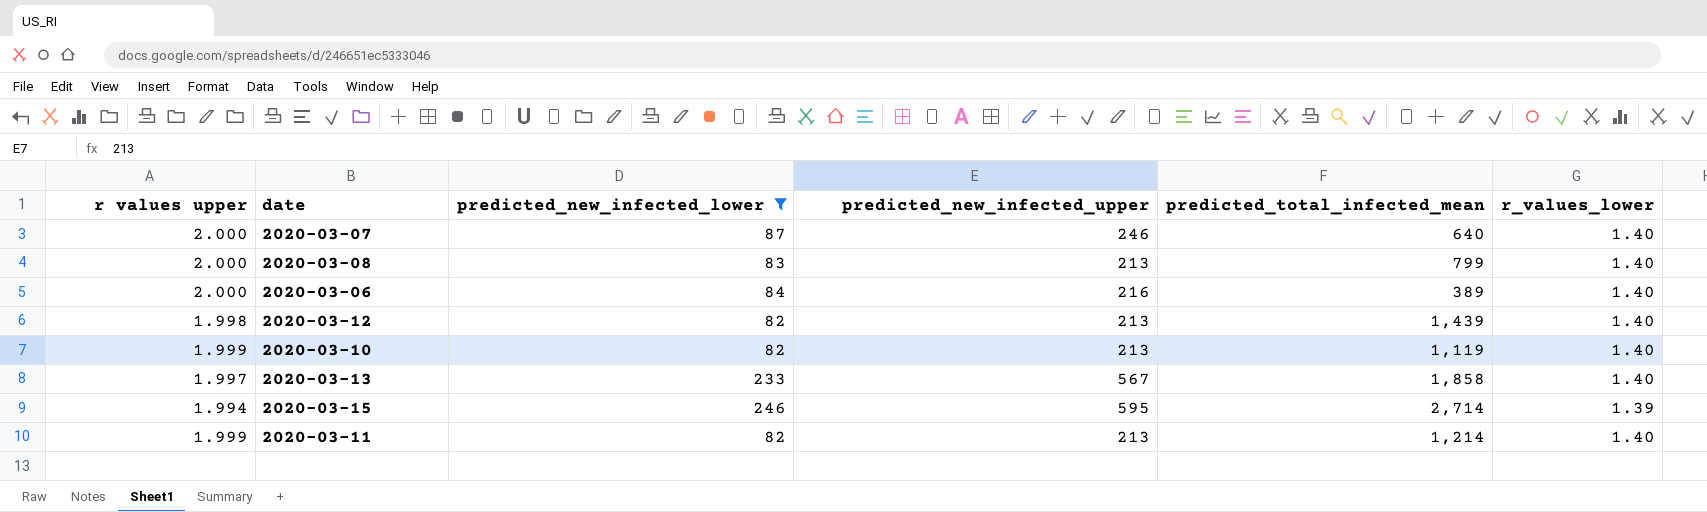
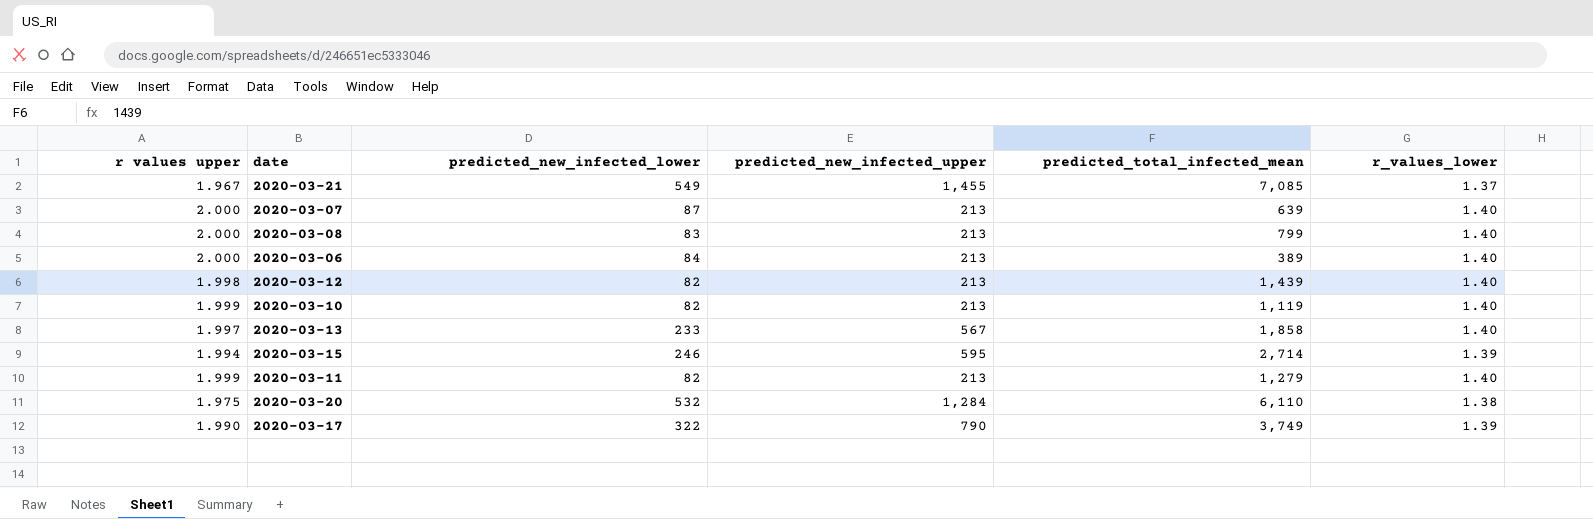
filter: predicted_new_infected_lower <= 246 -> none
2020-03-07 | predicted_new_infected_upper: 246 -> 213
2020-03-07 | predicted_total_infected_mean: 640 -> 639
2020-03-06 | predicted_new_infected_upper: 216 -> 213
2020-03-11 | predicted_total_infected_mean: 1,214 -> 1,279

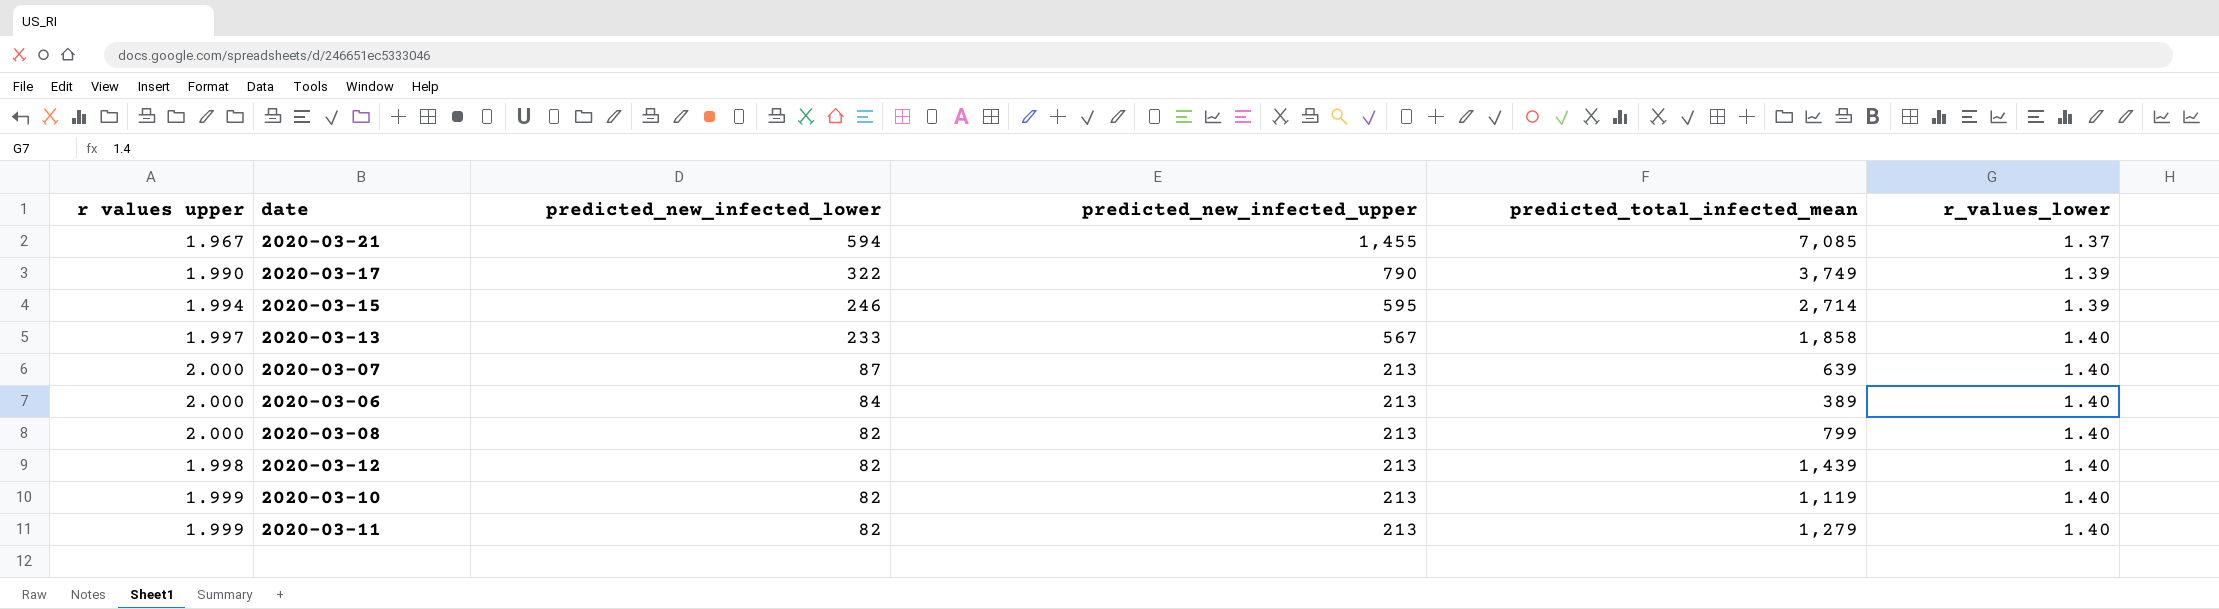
row order: none -> predicted_new_infected_lower descending
row 2020-03-20: 1.975 | 532 | 1,284 | 6,110 | 1.38 -> none
2020-03-21 | predicted_new_infected_lower: 549 -> 594
2020-03-08 | predicted_new_infected_lower: 83 -> 82

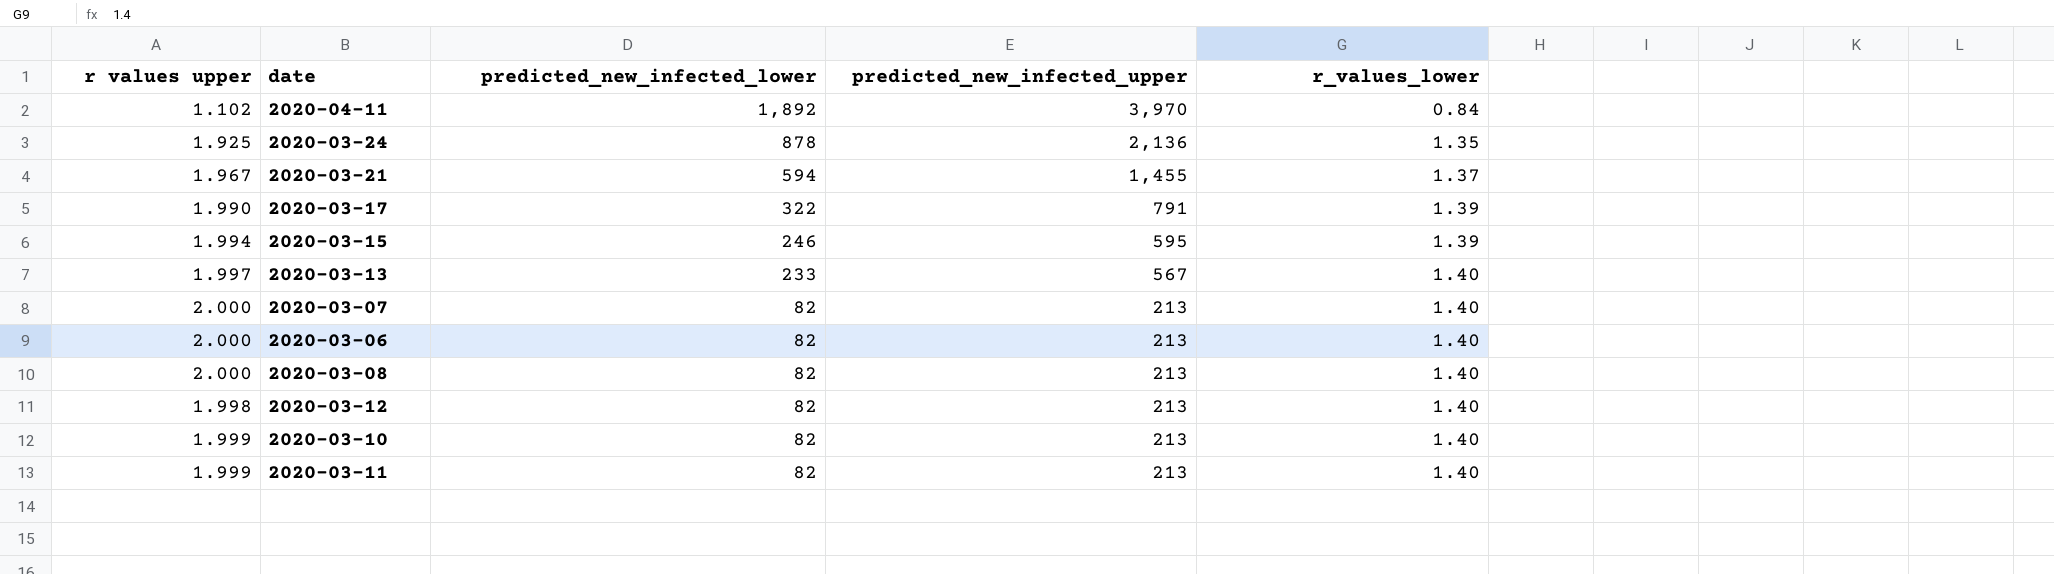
column predicted_total_infected_mean | position: 5 -> none
row 2020-04-11: none -> 1.102 | 1,892 | 3,970 | 0.84
row 2020-03-24: none -> 1.925 | 878 | 2,136 | 1.35
2020-03-17 | predicted_new_infected_upper: 790 -> 791
2020-03-07 | predicted_new_infected_lower: 87 -> 82
2020-03-06 | predicted_new_infected_lower: 84 -> 82

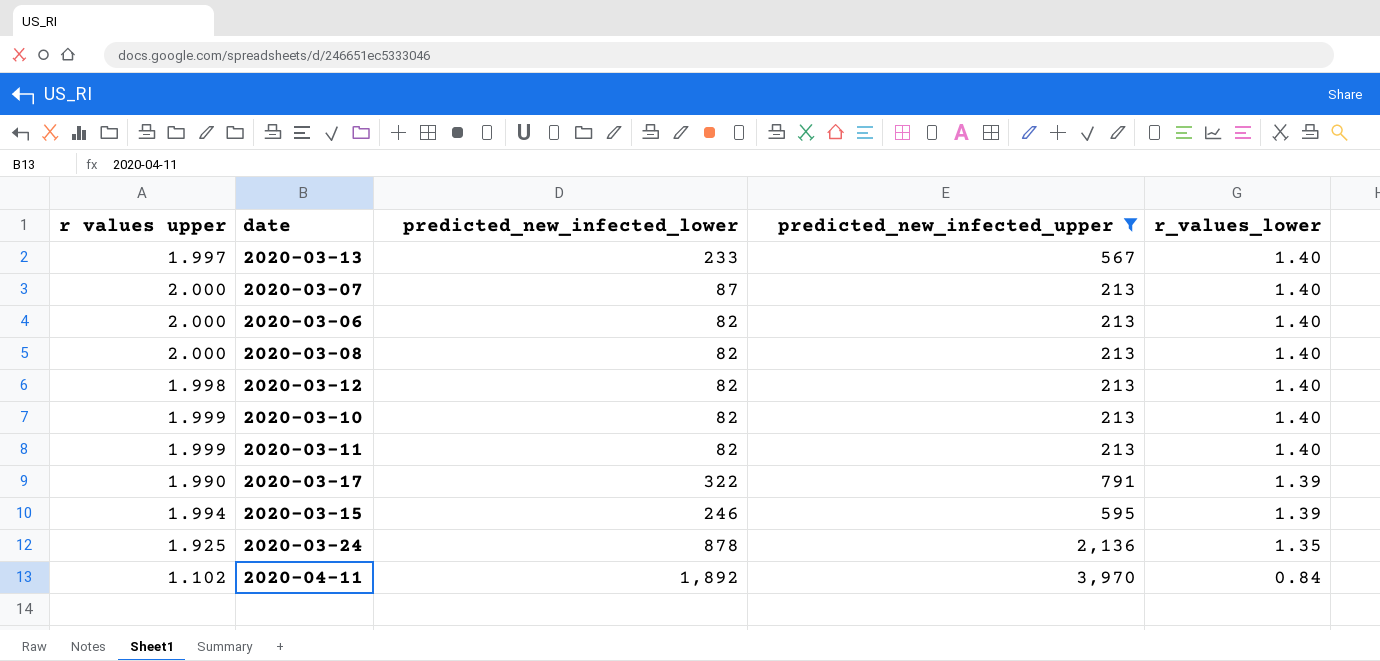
filter: none -> predicted_new_infected_upper != 1,455
row order: predicted_new_infected_lower descending -> r_values_lower descending
2020-03-07 | predicted_new_infected_lower: 82 -> 87

